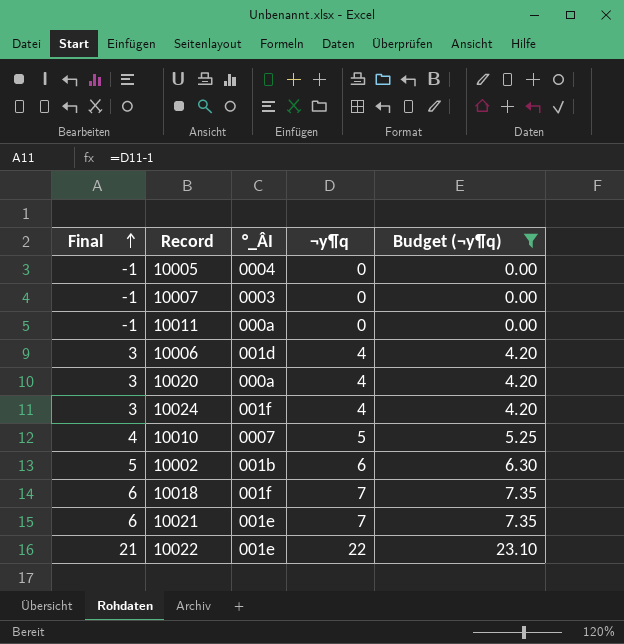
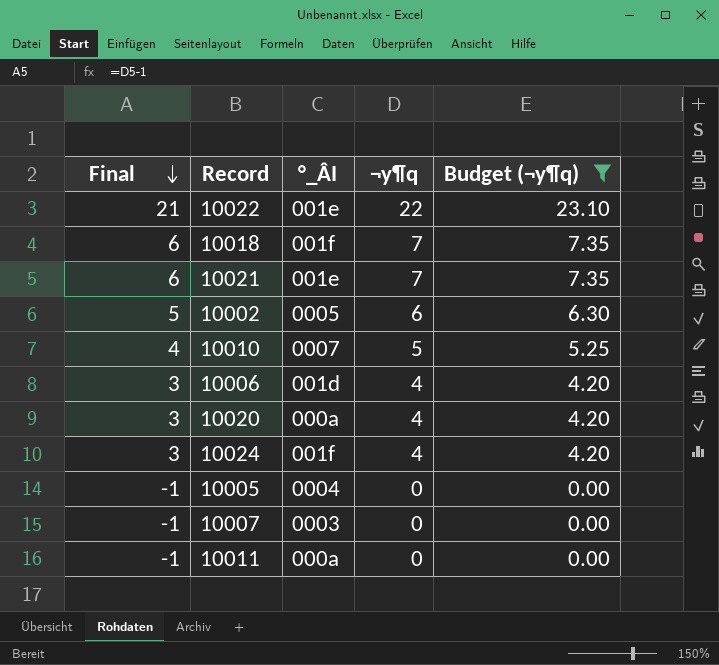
row order: Final ascending -> Final descending
10002 | °_ÂI: 001b -> 0005

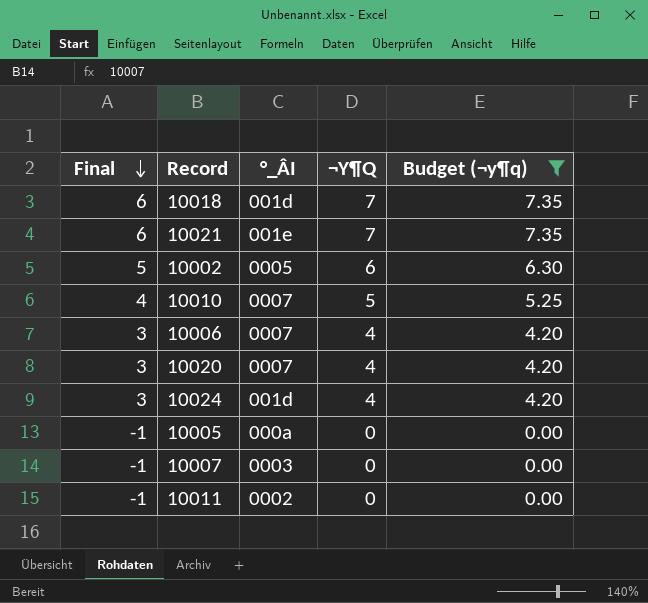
column name: ¬y¶q -> ¬Y¶Q
row 10022: 21 | 001e | 22 | 23.10 -> none
10018 | °_ÂI: 001f -> 001d
10006 | °_ÂI: 001d -> 0007
10020 | °_ÂI: 000a -> 0007
10024 | °_ÂI: 001f -> 001d
10005 | °_ÂI: 0004 -> 000a
10011 | °_ÂI: 000a -> 0002

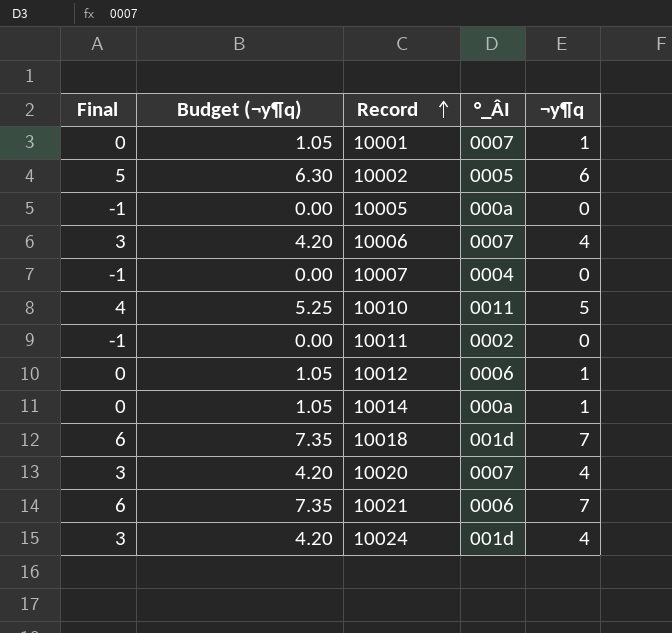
filter: Budget (¬y¶q) != 1.05 -> none
row order: Final descending -> Record ascending
column Budget (¬y¶q) | position: 5 -> 2
column name: ¬Y¶Q -> ¬y¶q
10007 | °_ÂI: 0003 -> 0004
10010 | °_ÂI: 0007 -> 0011
10021 | °_ÂI: 001e -> 0006

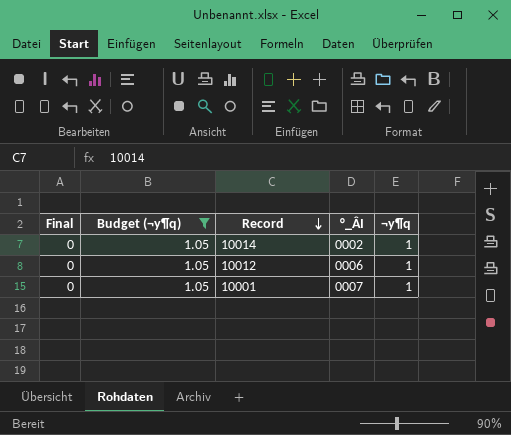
filter: none -> Budget (¬y¶q) = 1.05
row order: Record ascending -> Record descending
10014 | °_ÂI: 000a -> 0002

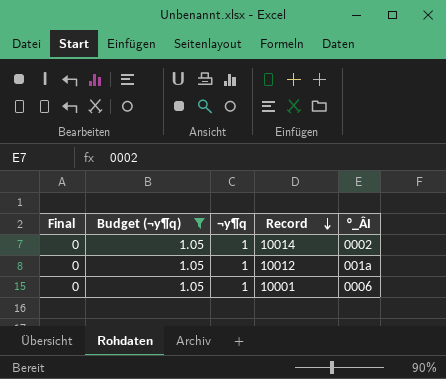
column ¬y¶q | position: 5 -> 3
10012 | °_ÂI: 0006 -> 001a
10001 | °_ÂI: 0007 -> 0006

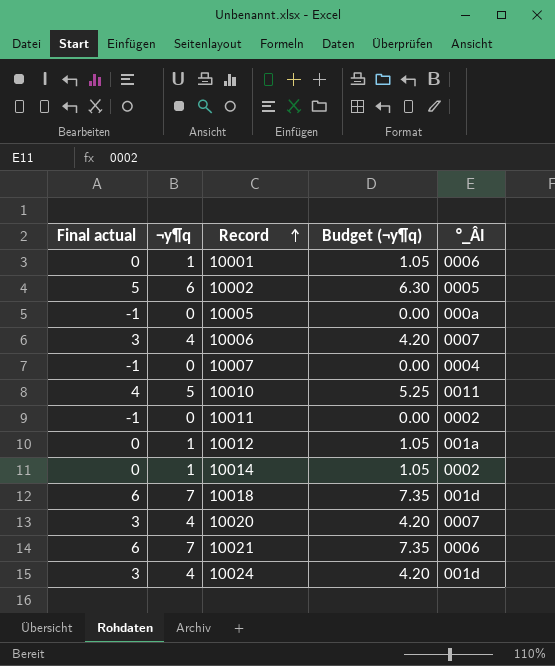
filter: Budget (¬y¶q) = 1.05 -> none
row order: Record descending -> Record ascending
column name: Final -> Final actual
column Budget (¬y¶q) | position: 2 -> 4

